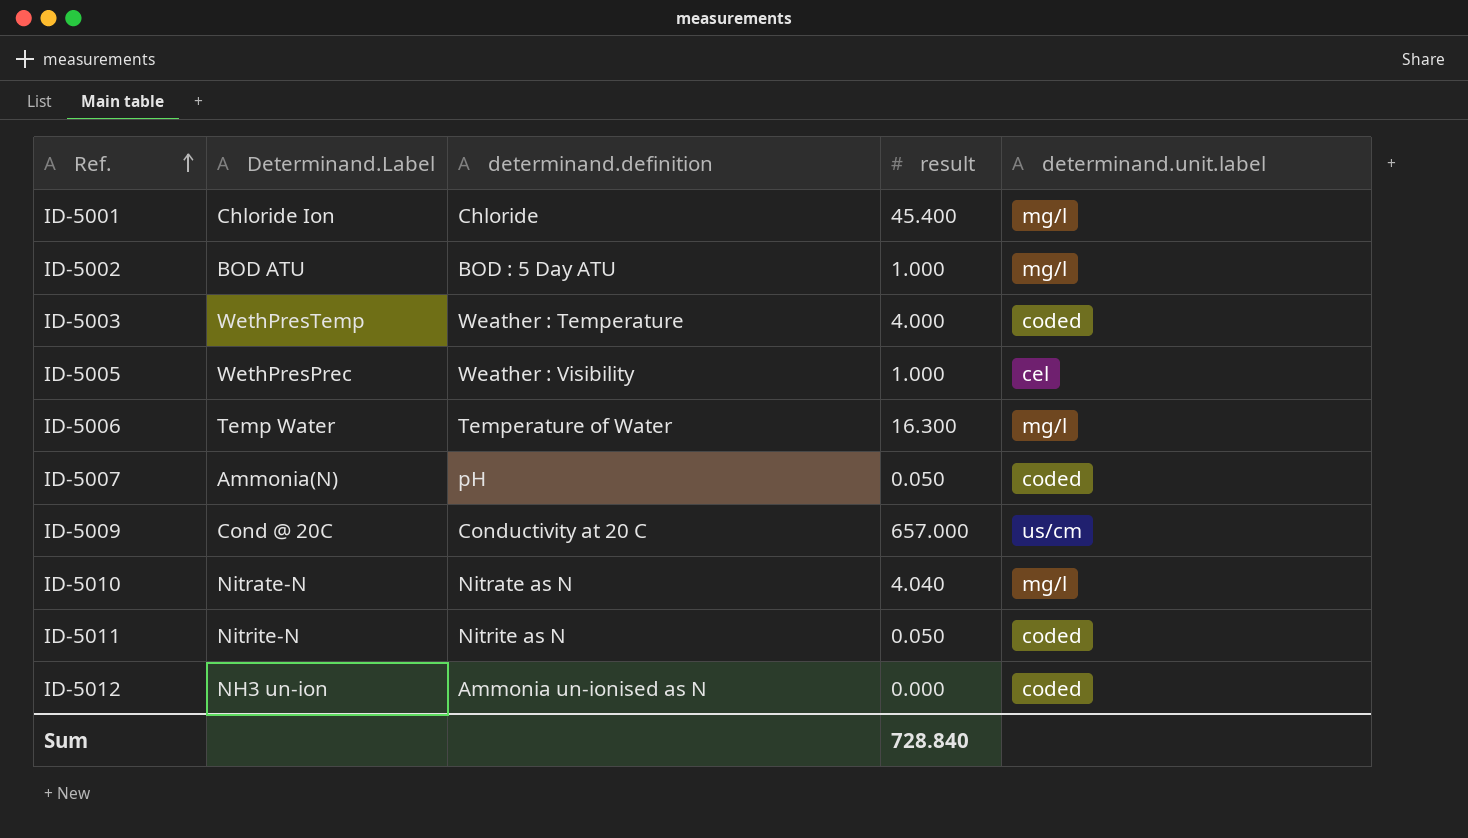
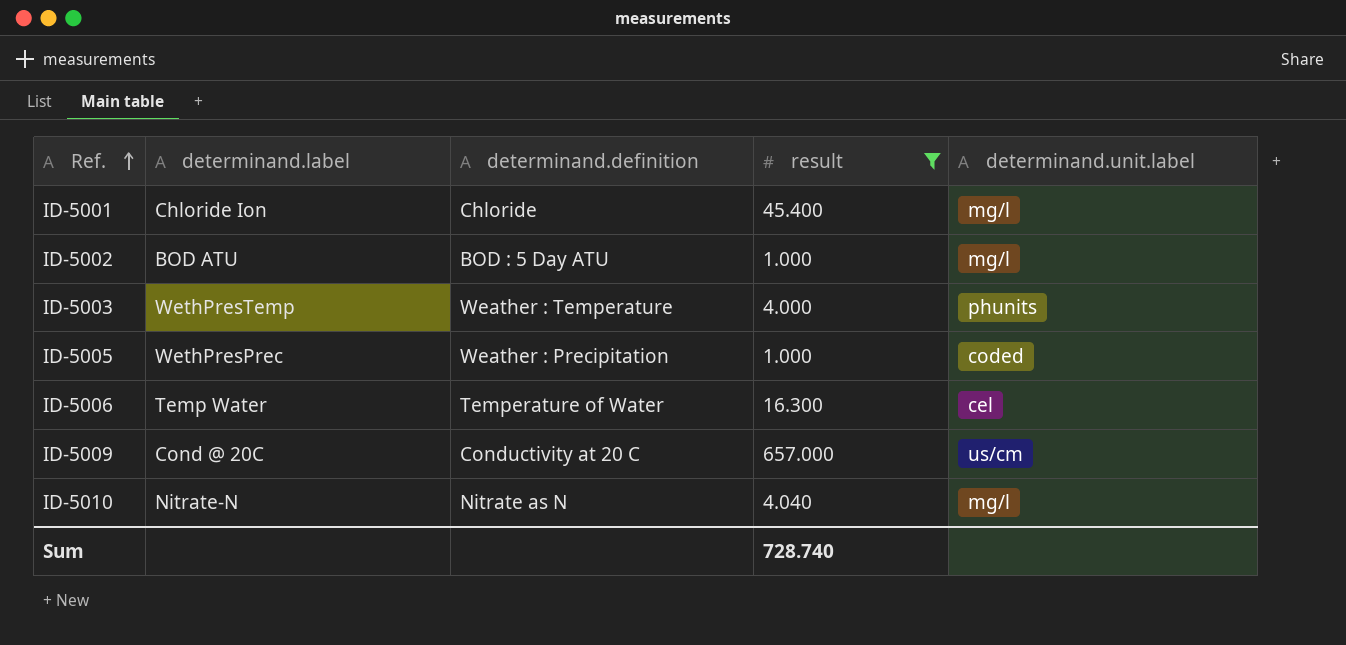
filter: none -> result >= 1.000
column name: Determinand.Label -> determinand.label
ID-5003 | determinand.unit.label: coded -> phunits
ID-5005 | determinand.definition: Weather : Visibility -> Weather : Precipitation
ID-5005 | determinand.unit.label: cel -> coded
ID-5006 | determinand.unit.label: mg/l -> cel
Sum | result: 728.840 -> 728.740

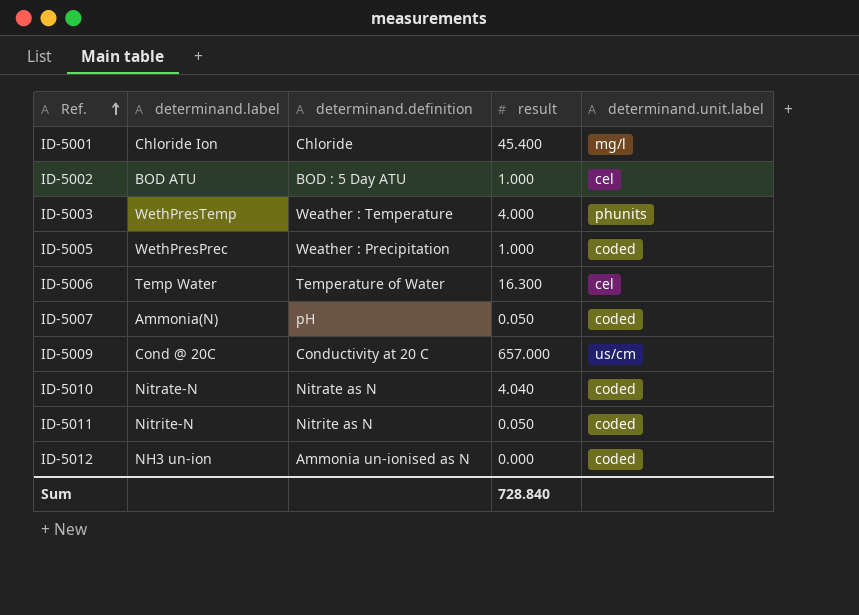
filter: result >= 1.000 -> none
ID-5002 | determinand.unit.label: mg/l -> cel
ID-5010 | determinand.unit.label: mg/l -> coded
Sum | result: 728.740 -> 728.840

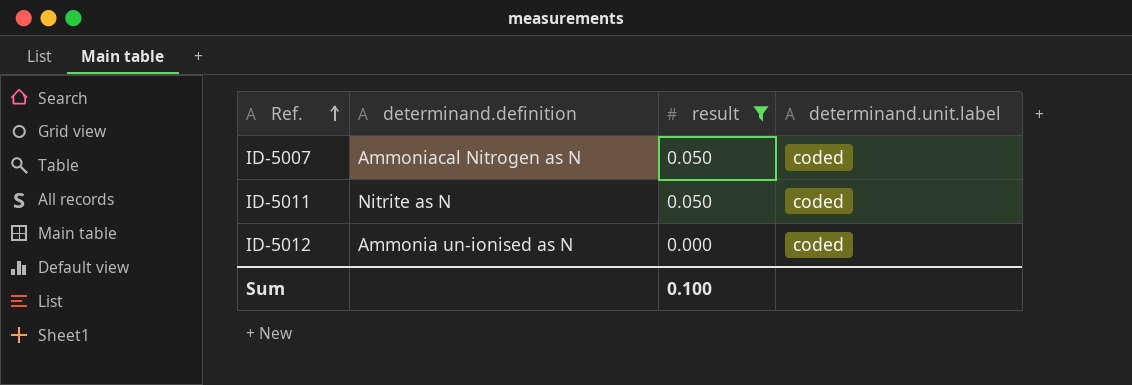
filter: none -> result <= 0.050
column determinand.label | position: 2 -> none
ID-5007 | determinand.definition: pH -> Ammoniacal Nitrogen as N
Sum | result: 728.840 -> 0.100

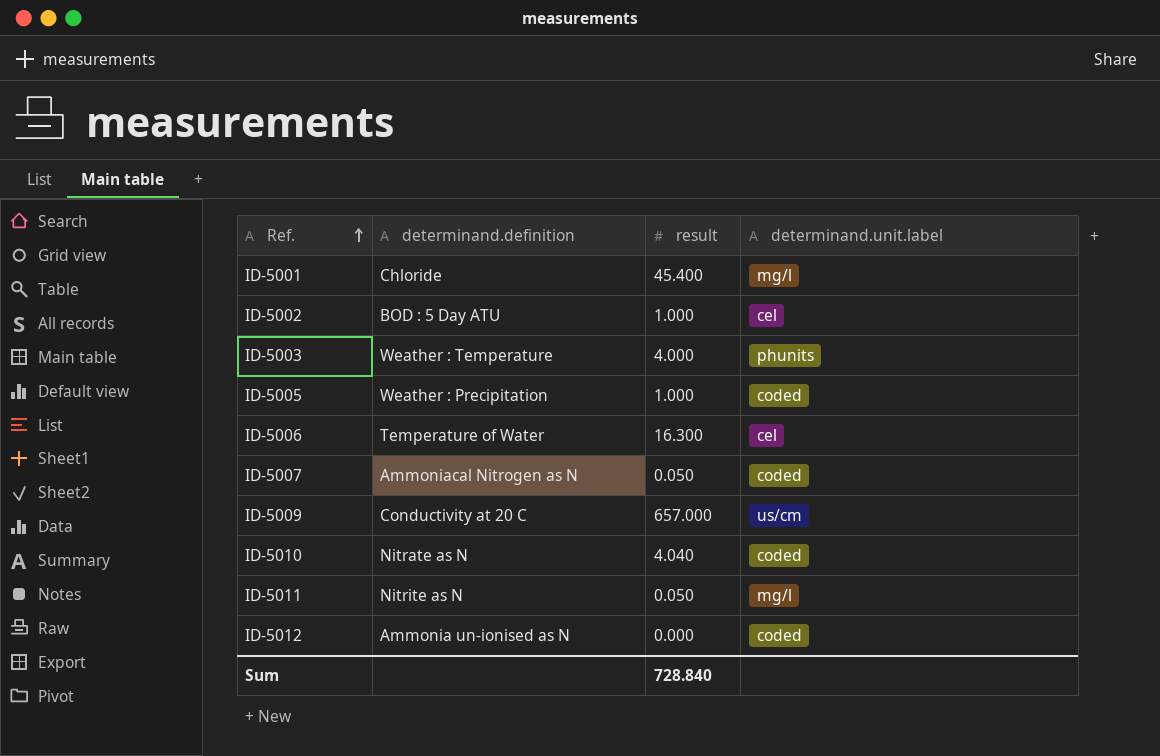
filter: result <= 0.050 -> none
ID-5011 | determinand.unit.label: coded -> mg/l
Sum | result: 0.100 -> 728.840

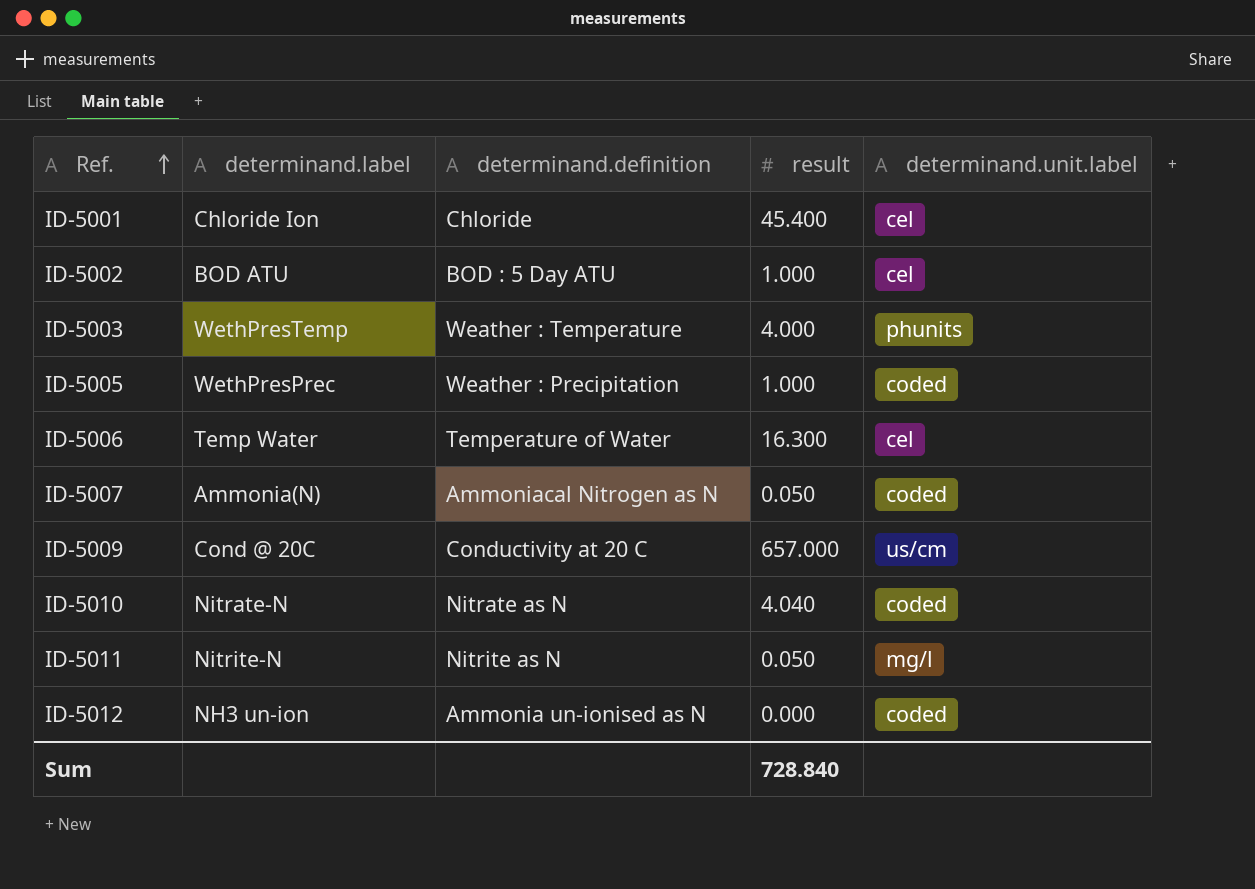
column determinand.label | position: none -> 2
ID-5001 | determinand.unit.label: mg/l -> cel

